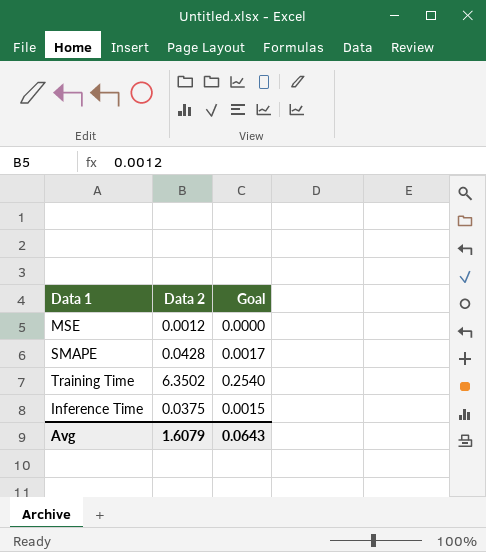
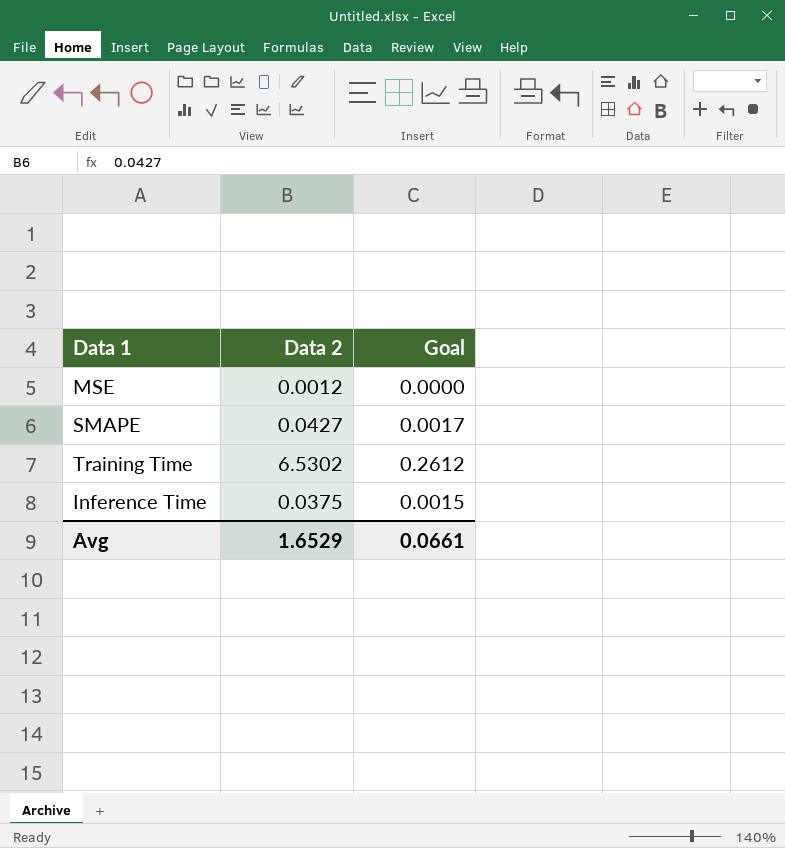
SMAPE | Data 2: 0.0428 -> 0.0427
Training Time | Data 2: 6.3502 -> 6.5302
Training Time | Goal: 0.2540 -> 0.2612
Avg | Data 2: 1.6079 -> 1.6529
Avg | Goal: 0.0643 -> 0.0661

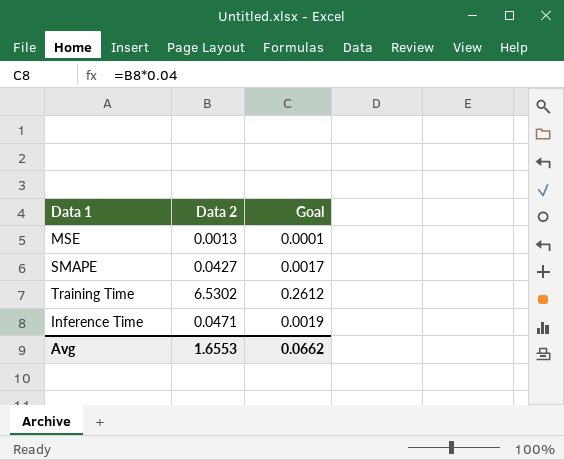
MSE | Data 2: 0.0012 -> 0.0013
MSE | Goal: 0.0000 -> 0.0001
Inference Time | Data 2: 0.0375 -> 0.0471
Inference Time | Goal: 0.0015 -> 0.0019
Avg | Data 2: 1.6529 -> 1.6553
Avg | Goal: 0.0661 -> 0.0662

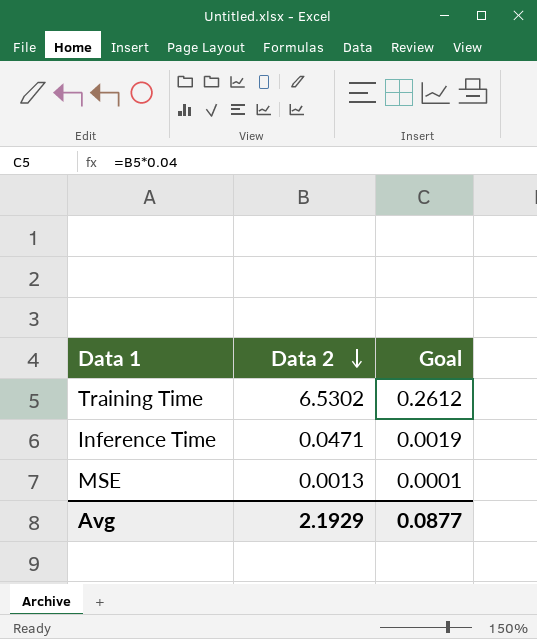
row order: none -> Data 2 descending
row SMAPE: 0.0427 | 0.0017 -> none
Avg | Data 2: 1.6553 -> 2.1929
Avg | Goal: 0.0662 -> 0.0877

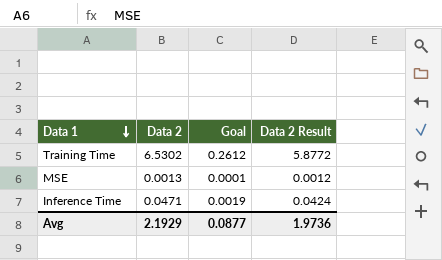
row order: Data 2 descending -> Data 1 descending
column Data 2 Result | formula: none -> [Data 2] * 0.9

